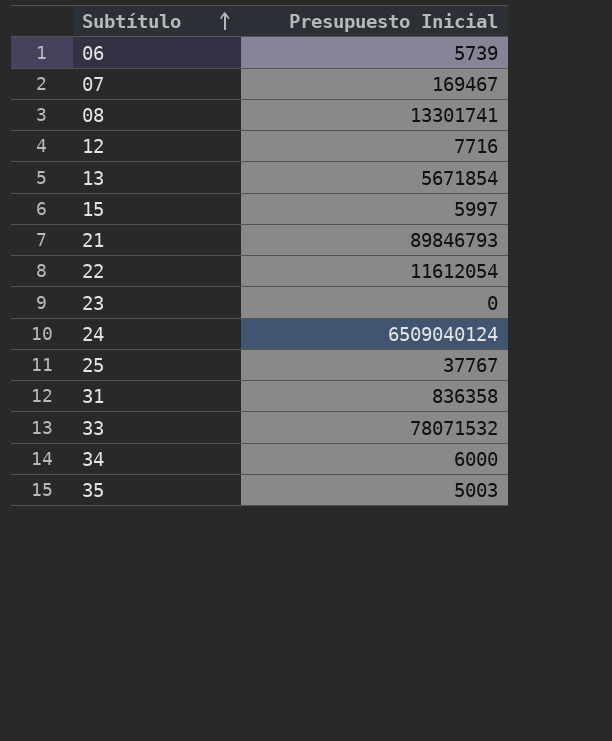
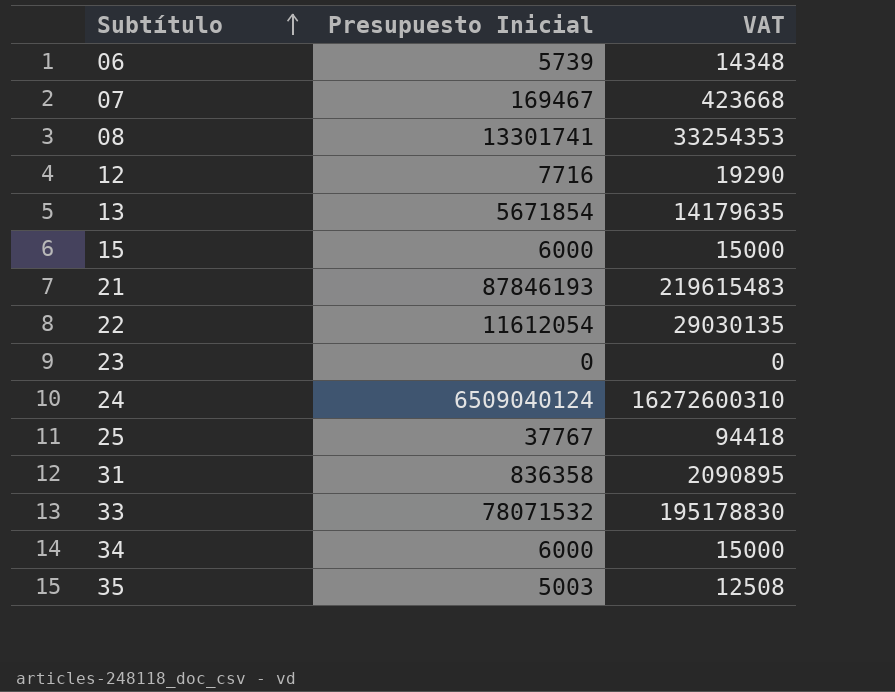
column VAT | formula: none -> [Presupuesto Inicial] * 2.5
15 | Presupuesto Inicial: 5997 -> 6000
21 | Presupuesto Inicial: 89846793 -> 87846193

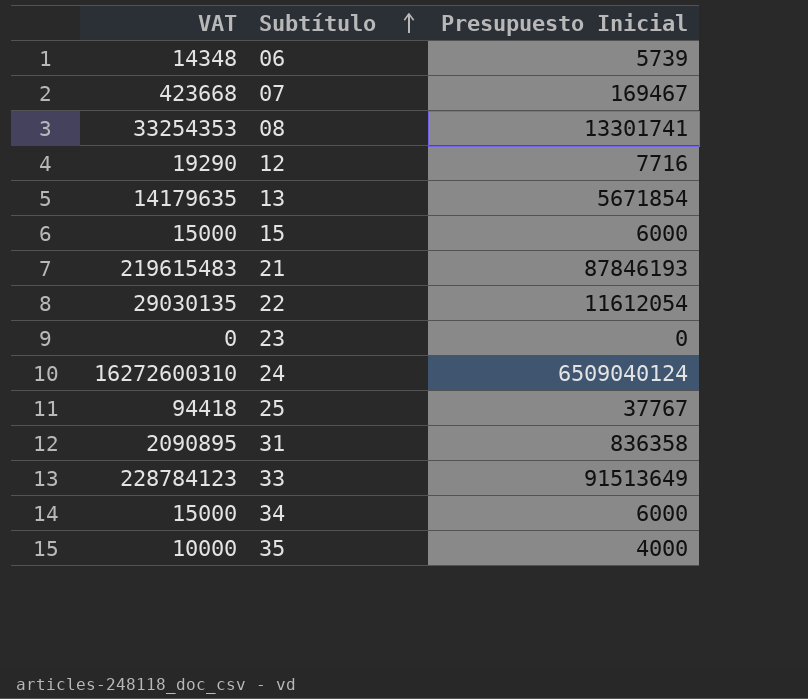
column VAT | position: 3 -> 1
33 | VAT: 195178830 -> 228784123
33 | Presupuesto Inicial: 78071532 -> 91513649
35 | VAT: 12508 -> 10000
35 | Presupuesto Inicial: 5003 -> 4000

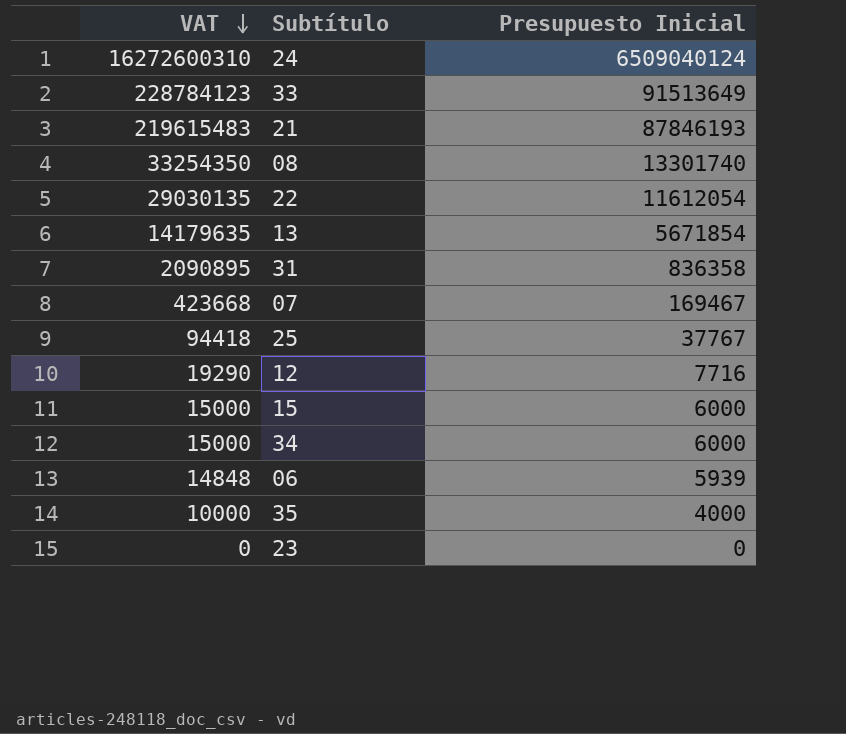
row order: Subtítulo ascending -> VAT descending
08 | VAT: 33254353 -> 33254350
08 | Presupuesto Inicial: 13301741 -> 13301740
06 | VAT: 14348 -> 14848
06 | Presupuesto Inicial: 5739 -> 5939

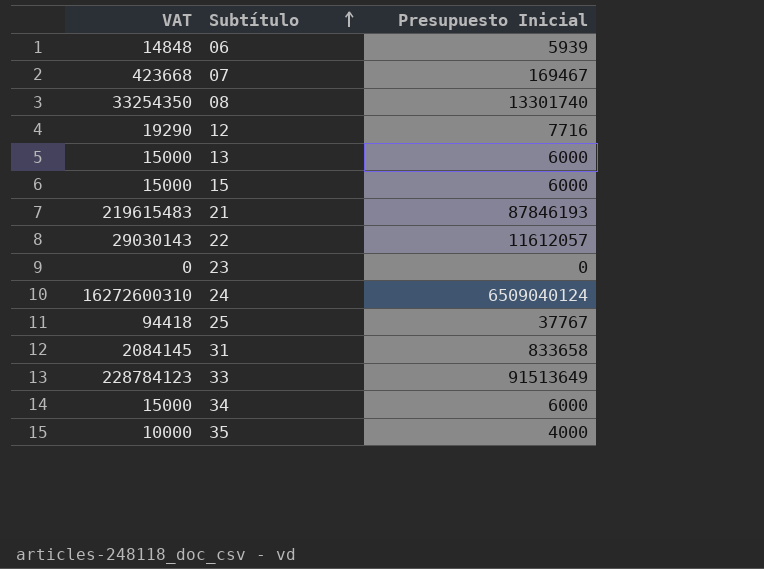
row order: VAT descending -> Subtítulo ascending
13 | VAT: 14179635 -> 15000
13 | Presupuesto Inicial: 5671854 -> 6000
22 | VAT: 29030135 -> 29030143
22 | Presupuesto Inicial: 11612054 -> 11612057
31 | VAT: 2090895 -> 2084145
31 | Presupuesto Inicial: 836358 -> 833658

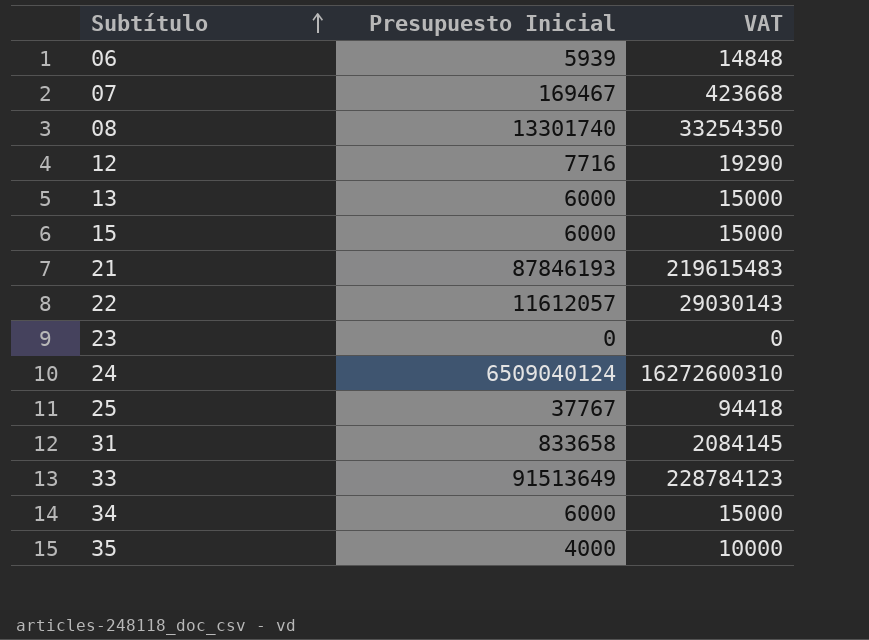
column VAT | position: 1 -> 3

